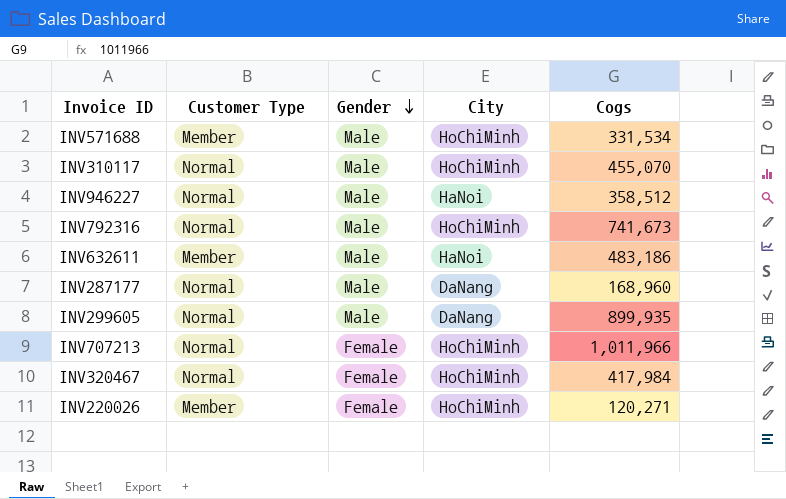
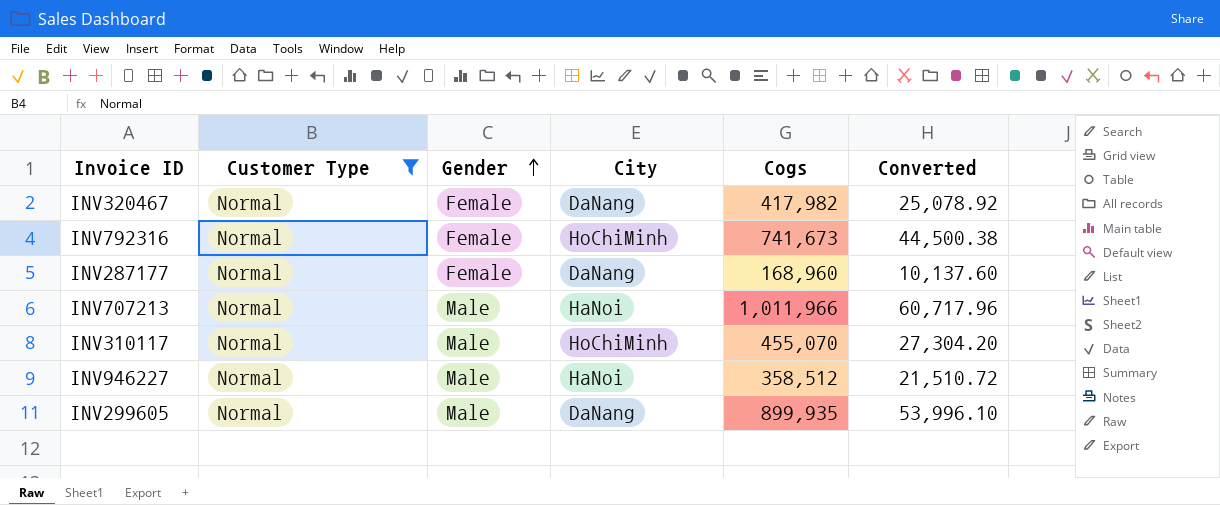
filter: none -> Customer Type = Normal
row order: Gender descending -> Gender ascending
column Converted | formula: none -> [Cogs] * 0.06
INV320467 | City: HoChiMinh -> DaNang
INV320467 | Cogs: 417,984 -> 417,982
INV792316 | Gender: Male -> Female
INV287177 | Gender: Male -> Female
INV707213 | Gender: Female -> Male
INV707213 | City: HoChiMinh -> HaNoi

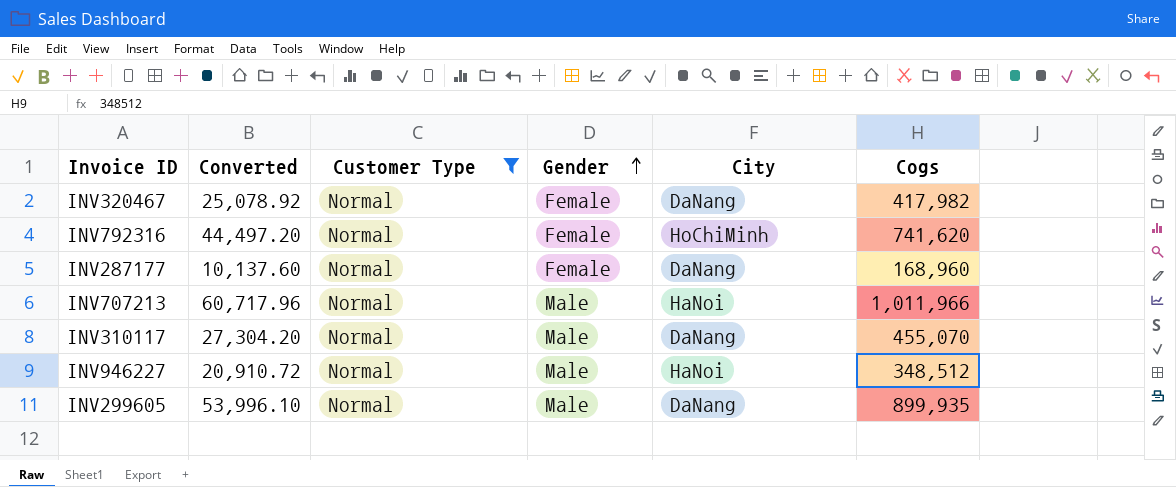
column Converted | position: 6 -> 2
INV792316 | Converted: 44,500.38 -> 44,497.20
INV792316 | Cogs: 741,673 -> 741,620
INV310117 | City: HoChiMinh -> DaNang
INV946227 | Converted: 21,510.72 -> 20,910.72
INV946227 | Cogs: 358,512 -> 348,512

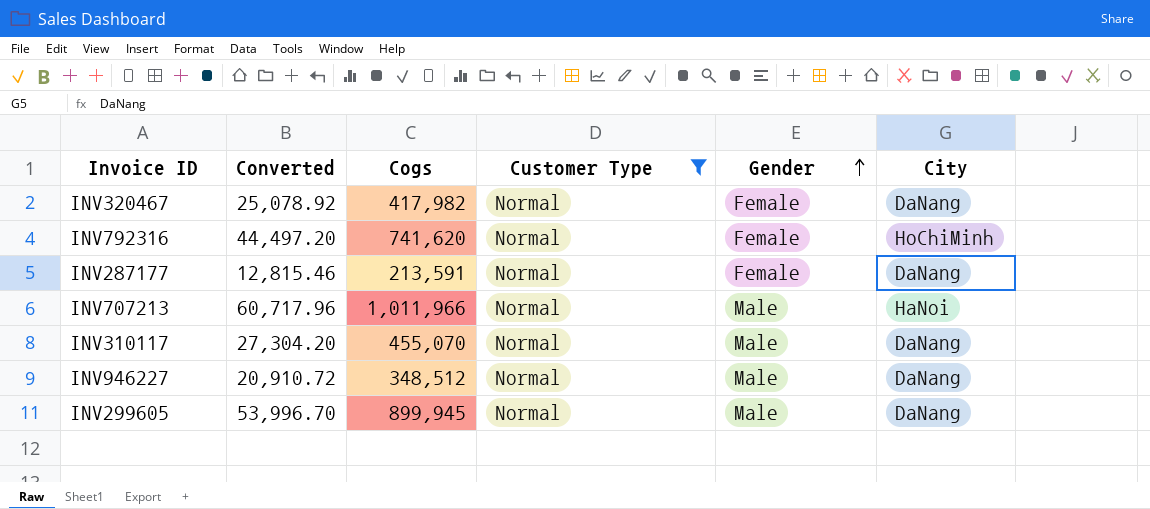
column Cogs | position: 6 -> 3
INV287177 | Converted: 10,137.60 -> 12,815.46
INV287177 | Cogs: 168,960 -> 213,591
INV946227 | City: HaNoi -> DaNang
INV299605 | Converted: 53,996.10 -> 53,996.70
INV299605 | Cogs: 899,935 -> 899,945

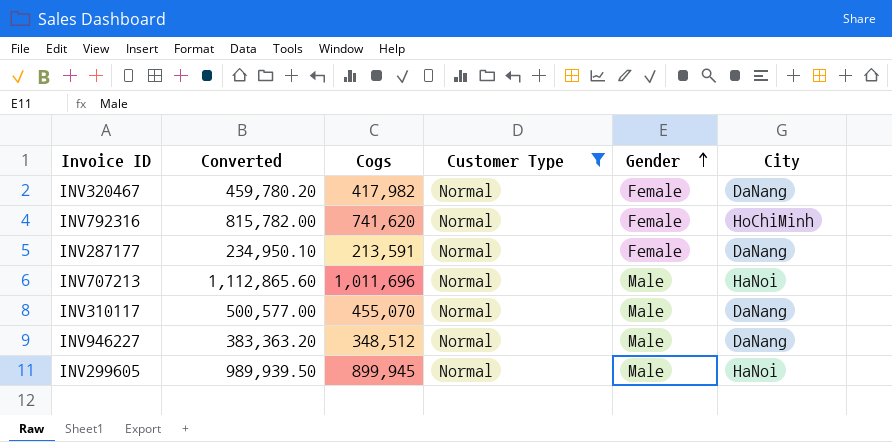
column Converted | formula: [Cogs] * 0.06 -> [Cogs] * 1.1
INV707213 | Cogs: 1,011,966 -> 1,011,696
INV299605 | City: DaNang -> HaNoi

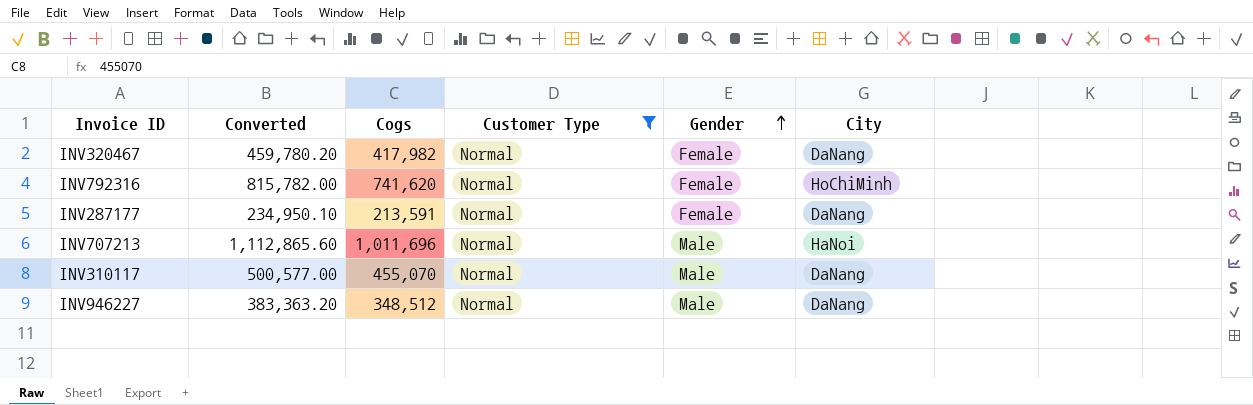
row INV299605: 989,939.50 | 899,945 | Normal | Male | HaNoi -> none

